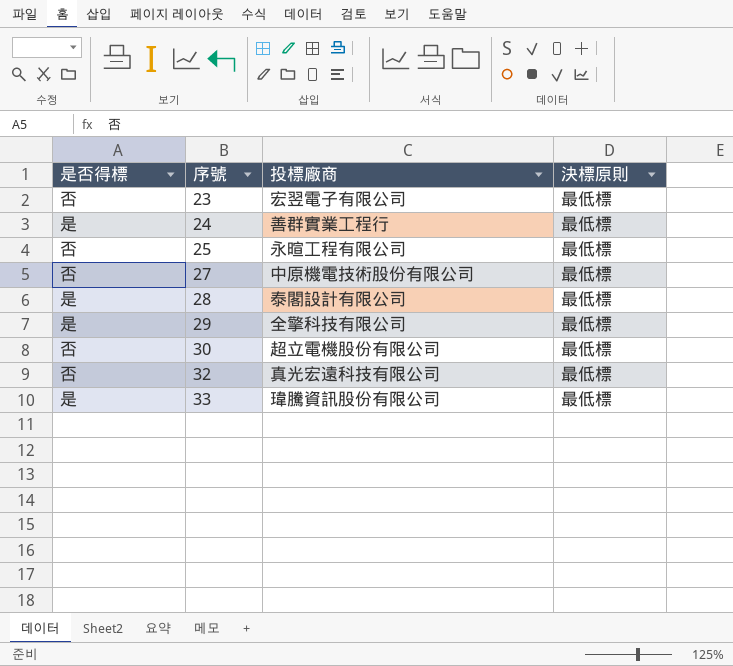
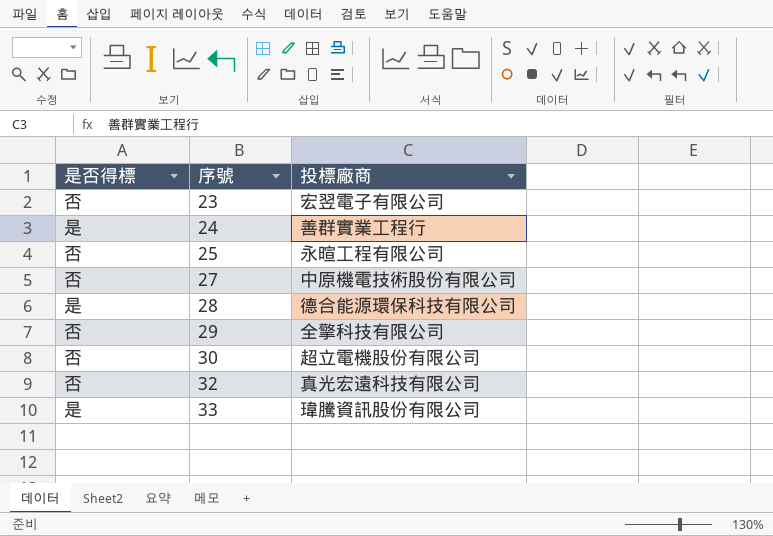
column 決標原則 | position: 4 -> none
28 | 投標廠商: 泰閣設計有限公司 -> 德合能源環保科技有限公司
29 | 是否得標: 是 -> 否

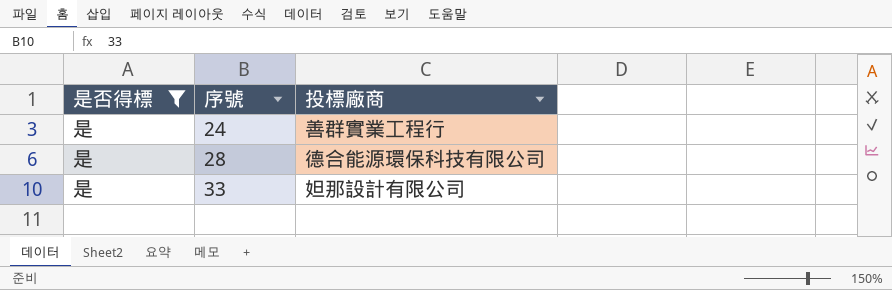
filter: none -> 是否得標 = 是
33 | 投標廠商: 瑋騰資訊股份有限公司 -> 妲那設計有限公司

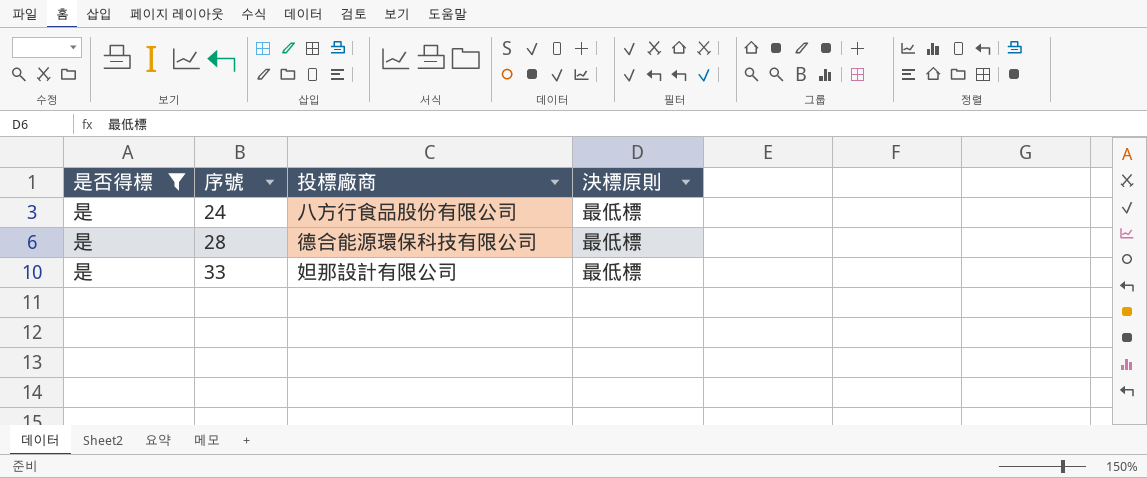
column 決標原則 | position: none -> 4
24 | 投標廠商: 善群實業工程行 -> 八方行食品股份有限公司

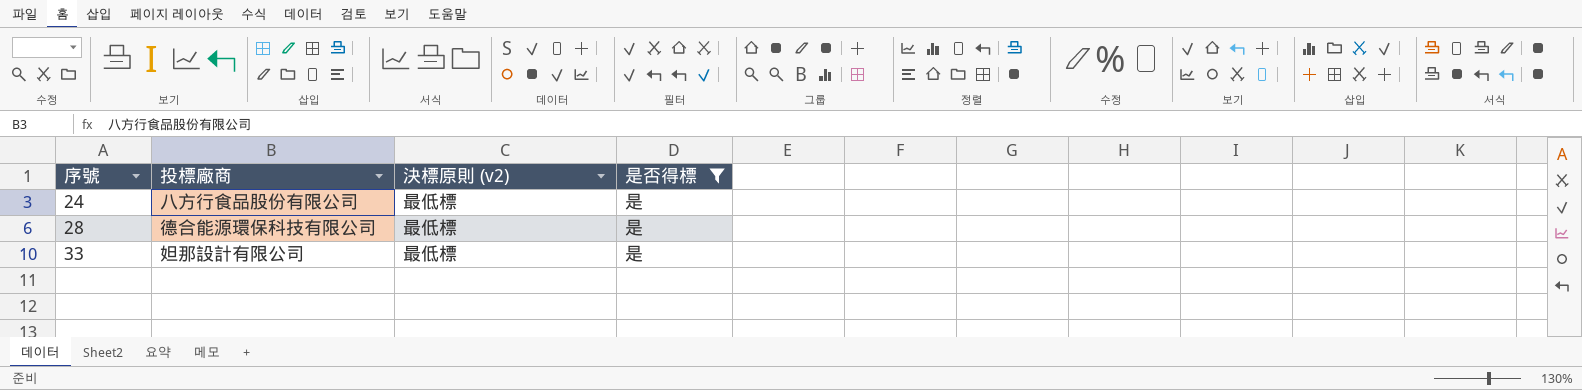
column name: 決標原則 -> 決標原則 (v2)
column 是否得標 | position: 1 -> 4

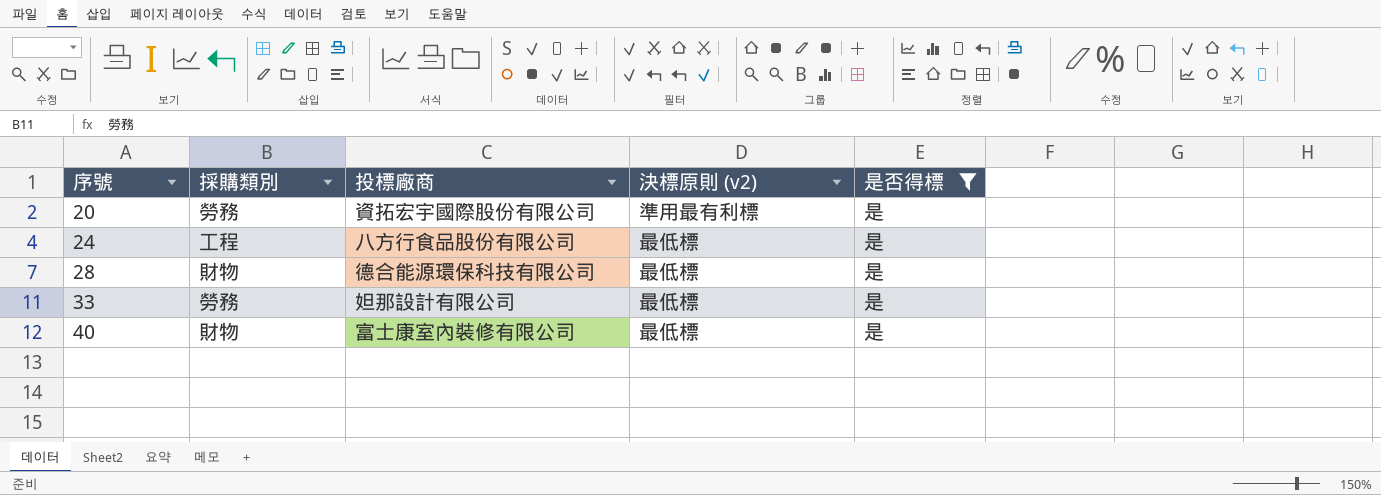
column 採購類別 | position: none -> 2
row 20: none -> 勞務 | 資拓宏宇國際股份有限公司 | 準用最有利標 | 是
row 40: none -> 財物 | 富士康室內裝修有限公司 | 最低標 | 是

